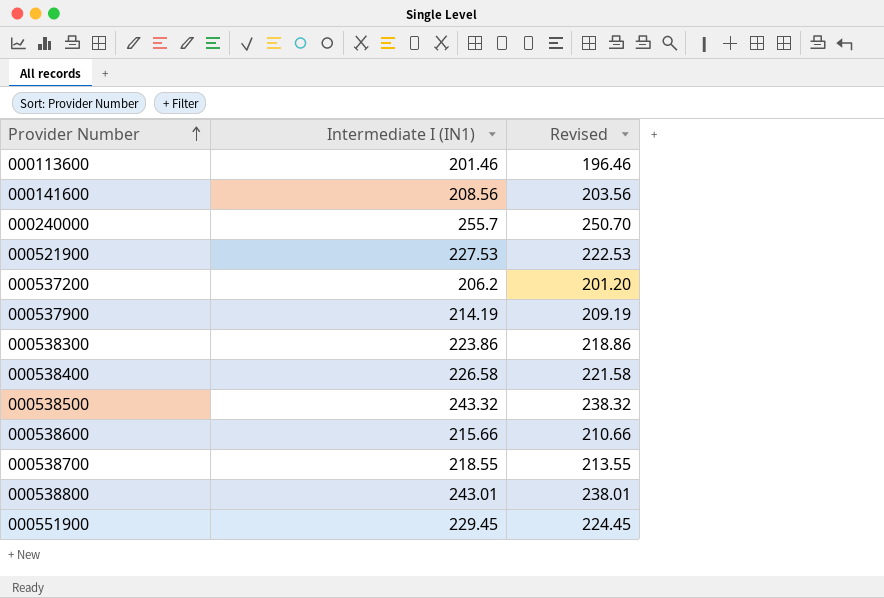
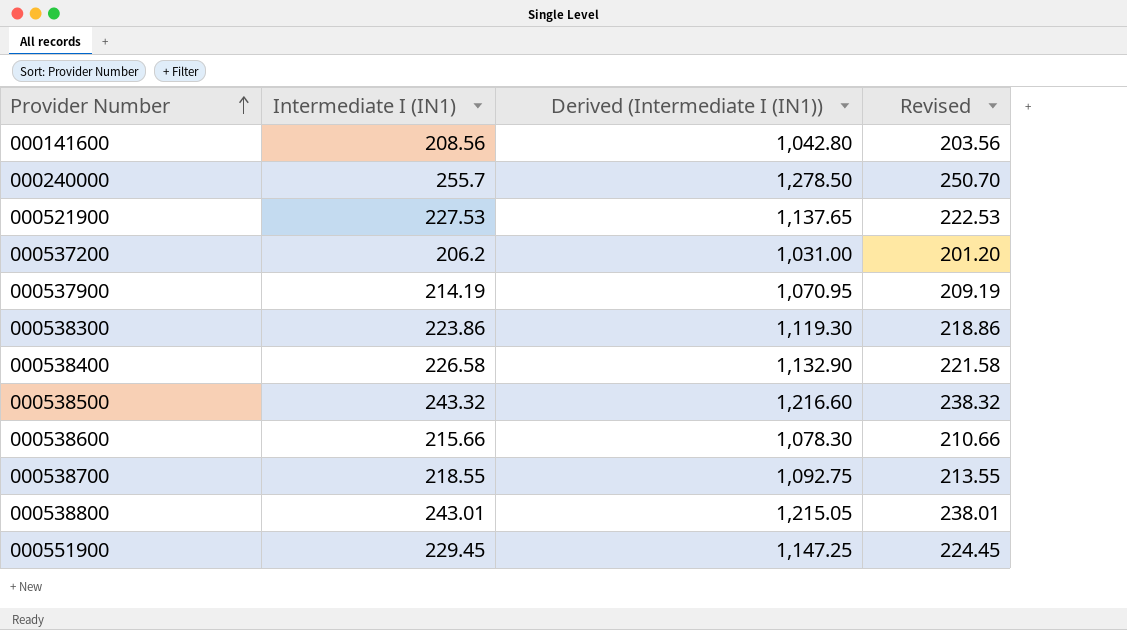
column Derived (Intermediate I (IN1)) | formula: none -> [Intermediate I (IN1)] * 5
row 000113600: 201.46 | 196.46 -> none

